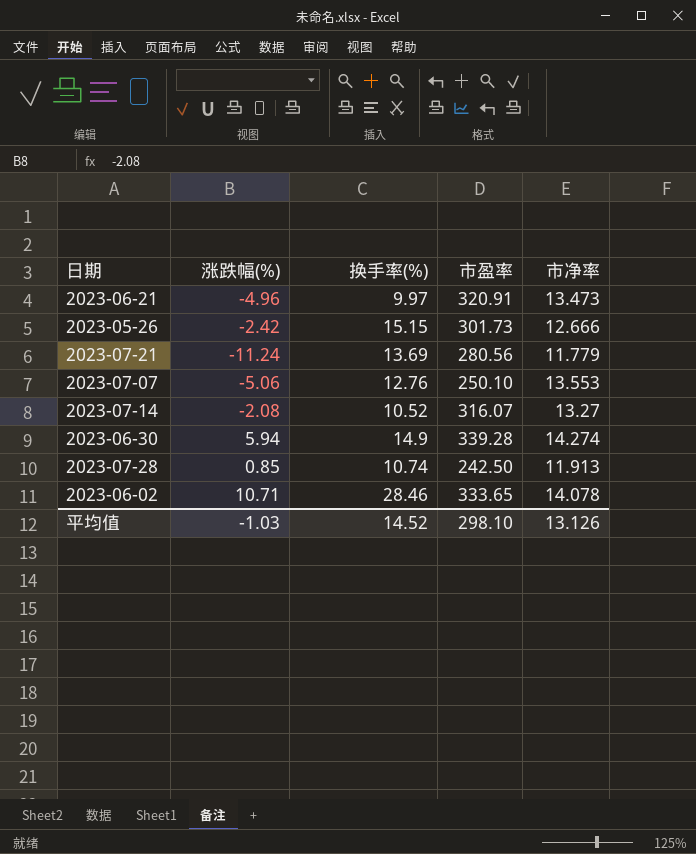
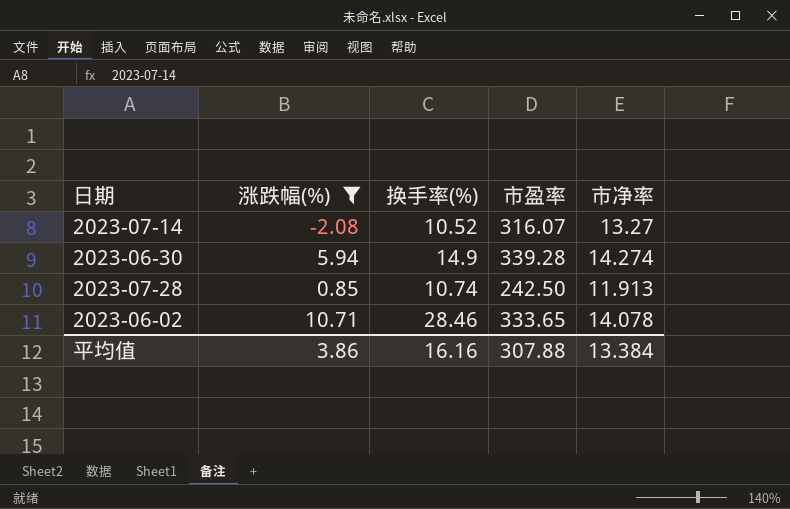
filter: none -> 涨跌幅(%) >= -2.08
平均值 | 涨跌幅(%): -1.03 -> 3.86
平均值 | 换手率(%): 14.52 -> 16.16
平均值 | 市盈率: 298.10 -> 307.88
平均值 | 市净率: 13.126 -> 13.384

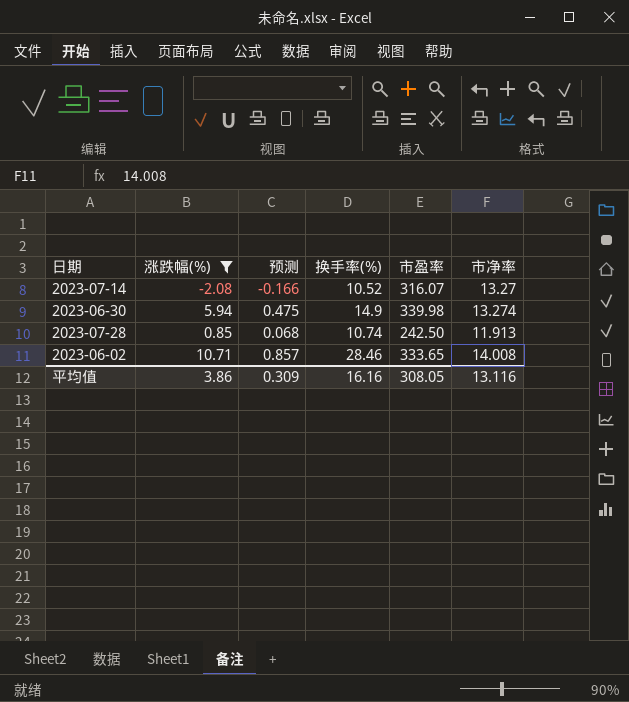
column 预测 | formula: none -> [涨跌幅(%)] * 0.08
2023-06-30 | 市盈率: 339.28 -> 339.98
2023-06-30 | 市净率: 14.274 -> 13.274
2023-06-02 | 市净率: 14.078 -> 14.008
平均值 | 市盈率: 307.88 -> 308.05
平均值 | 市净率: 13.384 -> 13.116

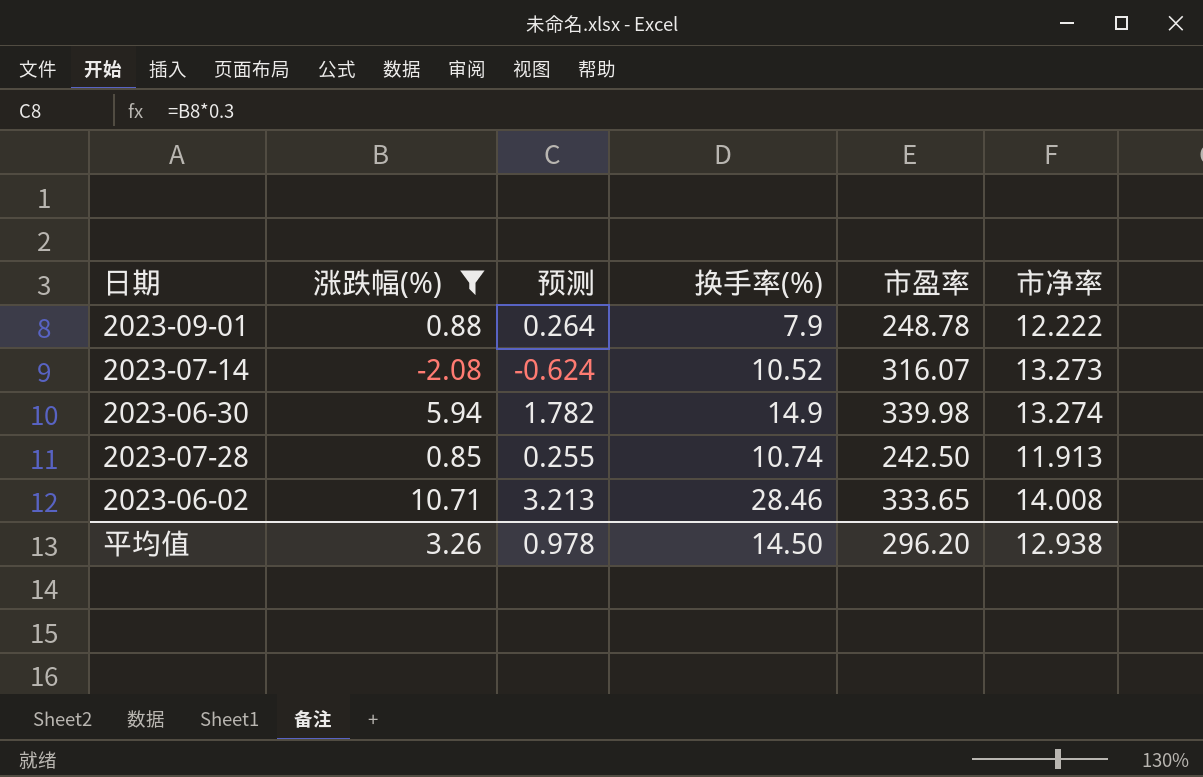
column 预测 | formula: [涨跌幅(%)] * 0.08 -> [涨跌幅(%)] * 0.3
row 2023-09-01: none -> 0.88 | 0.264 | 7.9 | 248.78 | 12.222
2023-07-14 | 市净率: 13.27 -> 13.273
平均值 | 涨跌幅(%): 3.86 -> 3.26
平均值 | 预测: 0.309 -> 0.978
平均值 | 换手率(%): 16.16 -> 14.50
平均值 | 市盈率: 308.05 -> 296.20
平均值 | 市净率: 13.116 -> 12.938

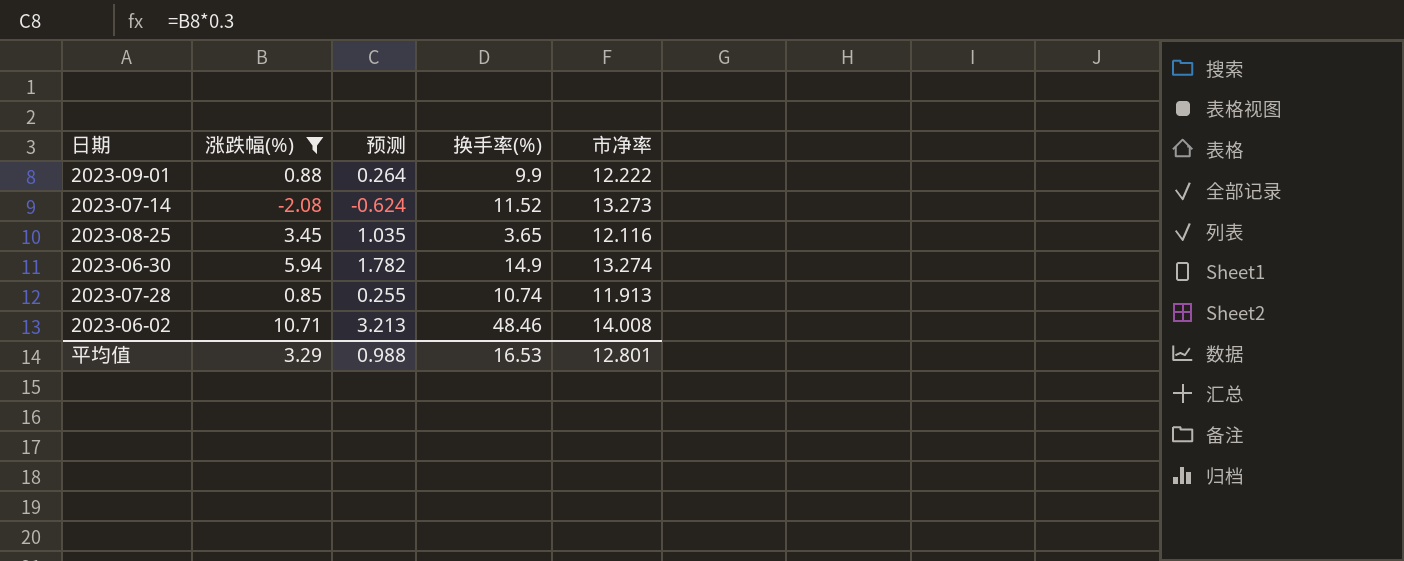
column 市盈率 | position: 5 -> none
2023-09-01 | 换手率(%): 7.9 -> 9.9
2023-07-14 | 换手率(%): 10.52 -> 11.52
row 2023-08-25: none -> 3.45 | 1.035 | 3.65 | 12.116
2023-06-02 | 换手率(%): 28.46 -> 48.46
平均值 | 涨跌幅(%): 3.26 -> 3.29
平均值 | 预测: 0.978 -> 0.988
平均值 | 换手率(%): 14.50 -> 16.53
平均值 | 市净率: 12.938 -> 12.801

